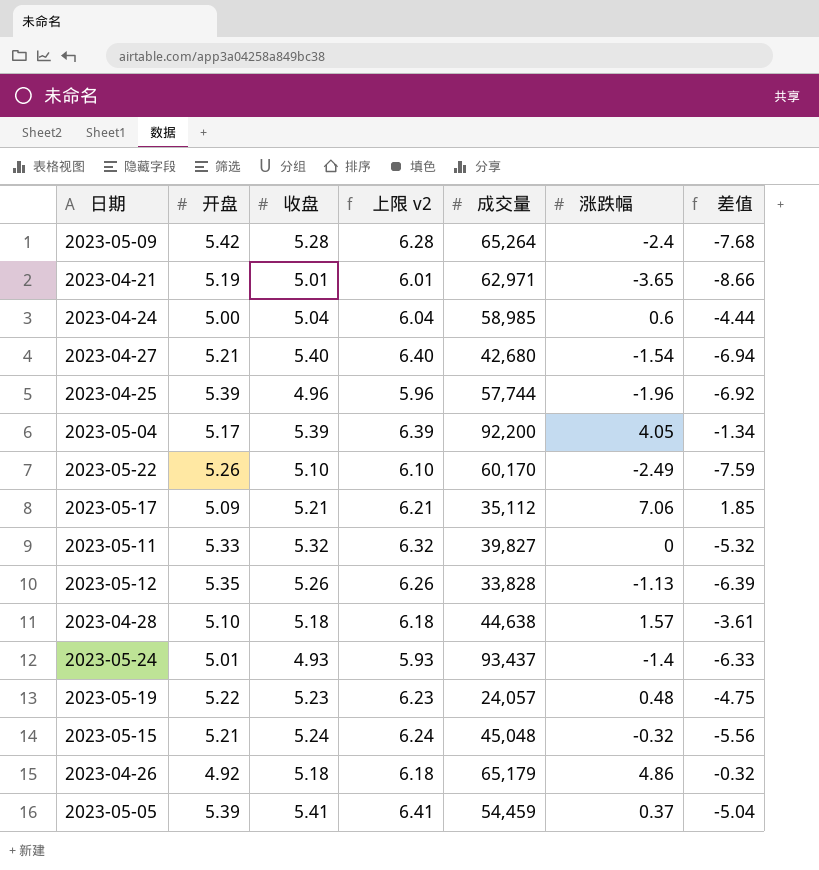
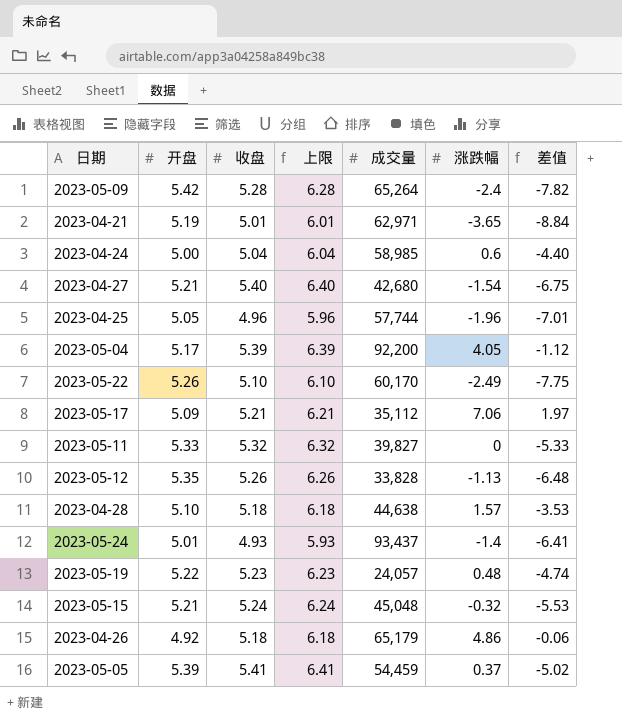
column name: 上限 v2 -> 上限
column 差值 | formula: [涨跌幅] - [收盘] -> [涨跌幅] - [开盘]
2023-04-25 | 开盘: 5.39 -> 5.05

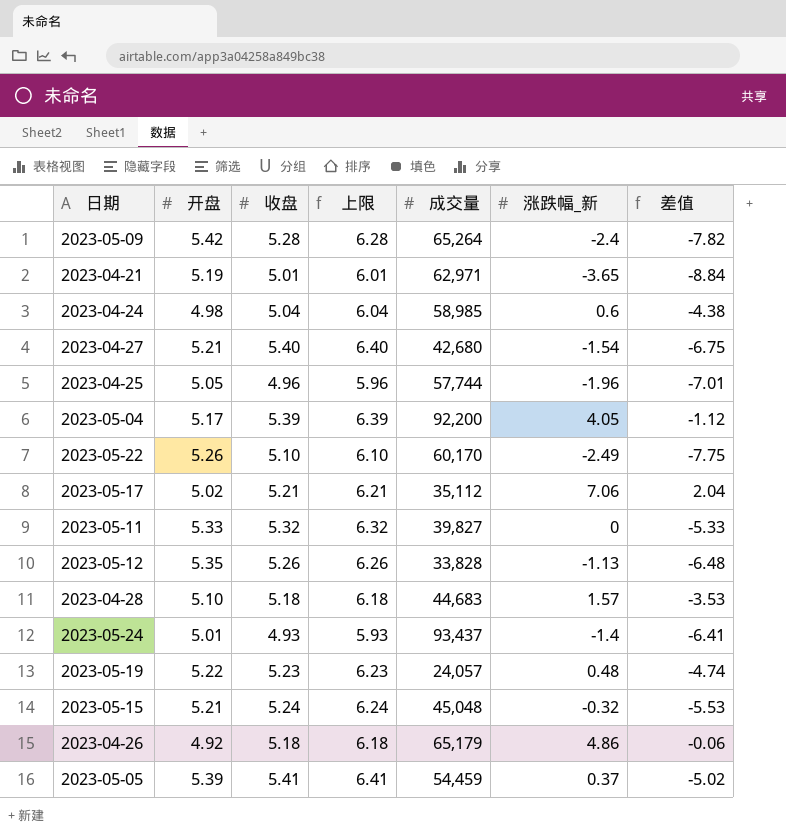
column name: 涨跌幅 -> 涨跌幅_新
2023-04-24 | 开盘: 5.00 -> 4.98
2023-04-24 | 差值: -4.40 -> -4.38
2023-05-17 | 开盘: 5.09 -> 5.02
2023-05-17 | 差值: 1.97 -> 2.04
2023-04-28 | 成交量: 44,638 -> 44,683

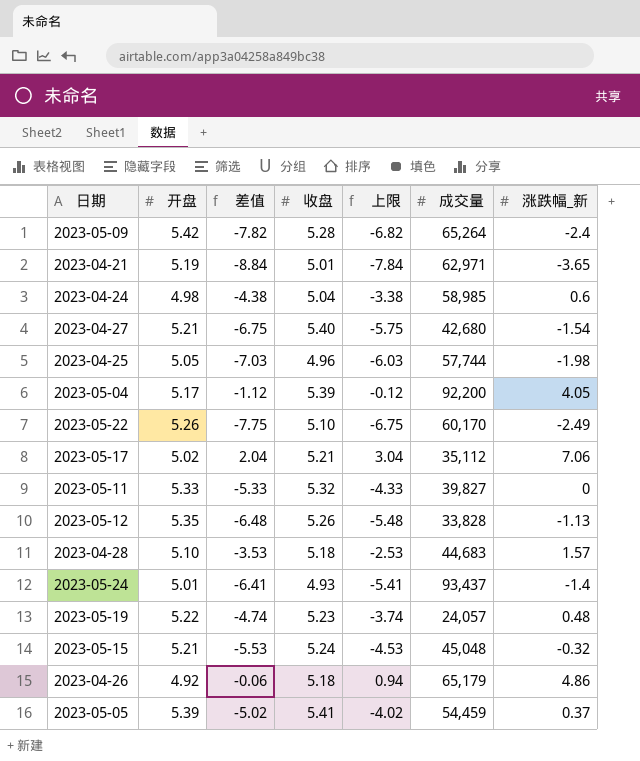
column 差值 | position: 7 -> 3
column 上限 | formula: [收盘] + 1 -> [差值] + 1
2023-04-25 | 差值: -7.01 -> -7.03
2023-04-25 | 涨跌幅_新: -1.96 -> -1.98

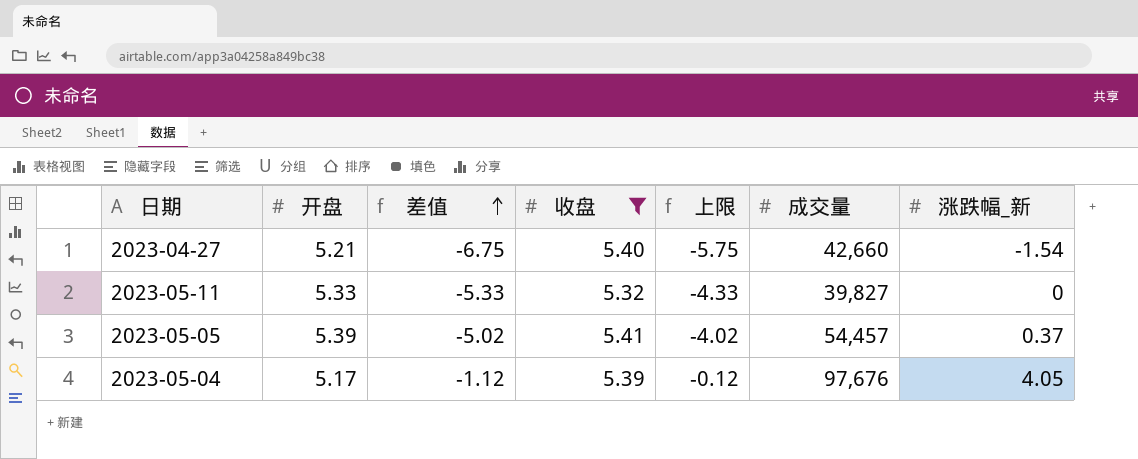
filter: none -> 收盘 >= 5.32
row order: none -> 差值 ascending
2023-04-27 | 成交量: 42,680 -> 42,660
2023-05-05 | 成交量: 54,459 -> 54,457
2023-05-04 | 成交量: 92,200 -> 97,676

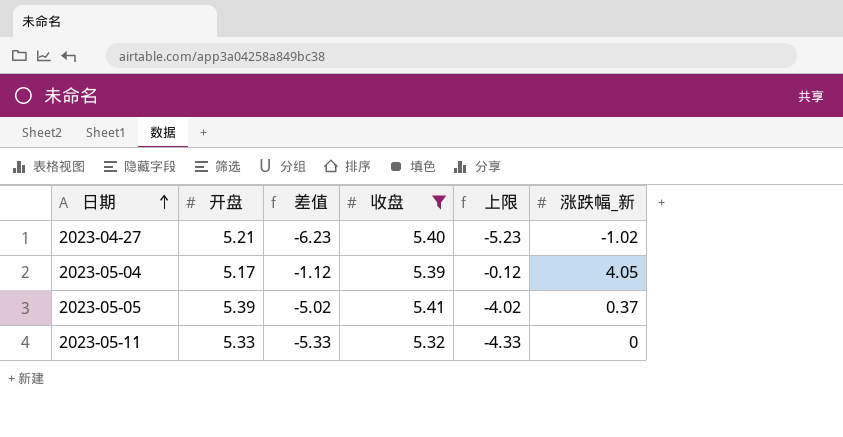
row order: 差值 ascending -> 日期 ascending
column 成交量 | position: 6 -> none
2023-04-27 | 差值: -6.75 -> -6.23
2023-04-27 | 上限: -5.75 -> -5.23
2023-04-27 | 涨跌幅_新: -1.54 -> -1.02

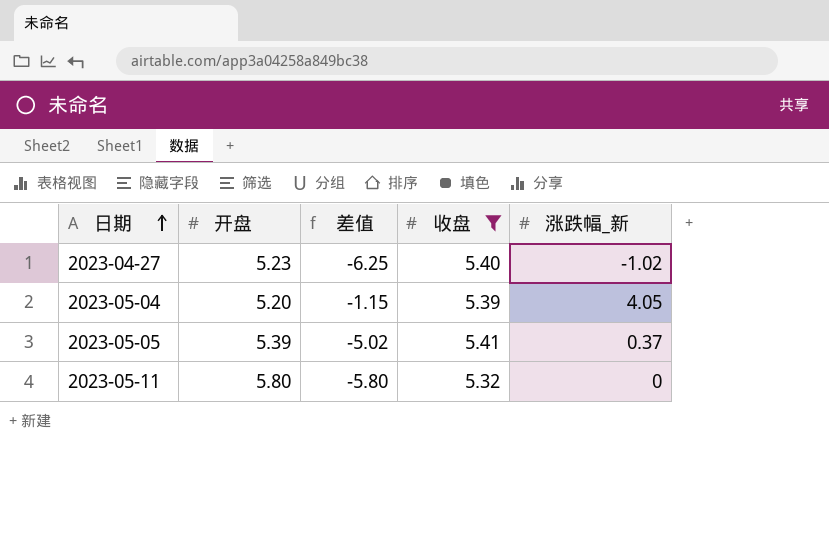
column 上限 | formula: [差值] + 1 -> none
2023-04-27 | 开盘: 5.21 -> 5.23
2023-04-27 | 差值: -6.23 -> -6.25
2023-05-04 | 开盘: 5.17 -> 5.20
2023-05-04 | 差值: -1.12 -> -1.15
2023-05-11 | 开盘: 5.33 -> 5.80
2023-05-11 | 差值: -5.33 -> -5.80

